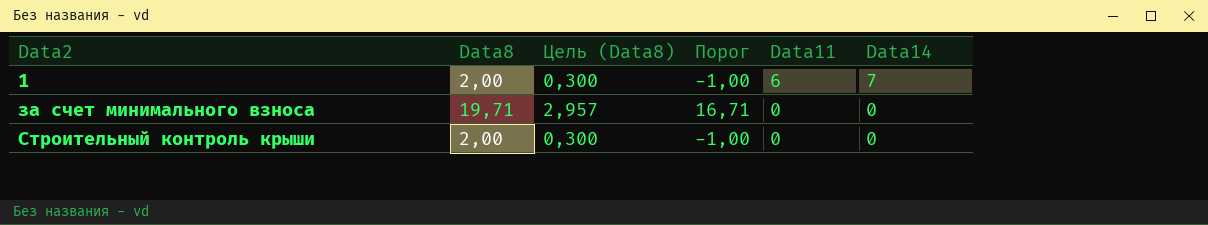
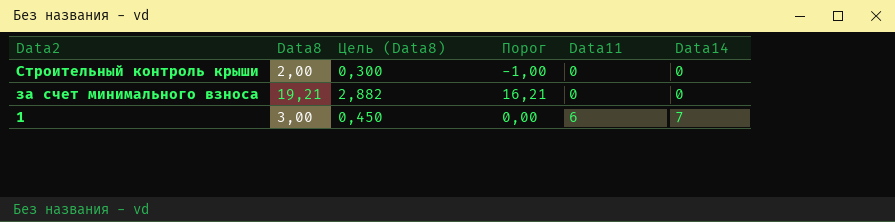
row order: Data2 ascending -> Data2 descending
за счет минимального взноса | Data8: 19,71 -> 19,21
за счет минимального взноса | Цель (Data8): 2,957 -> 2,882
за счет минимального взноса | Порог: 16,71 -> 16,21
1 | Data8: 2,00 -> 3,00
1 | Цель (Data8): 0,300 -> 0,450
1 | Порог: -1,00 -> 0,00

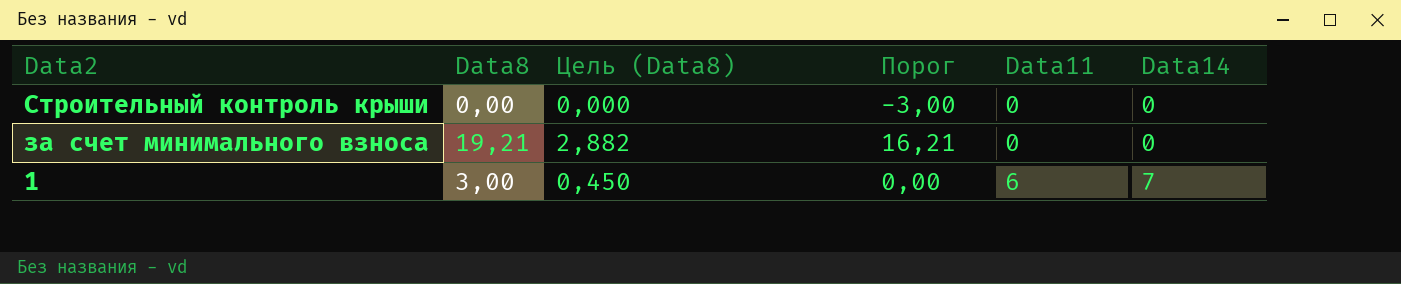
Строительный контроль крыши | Data8: 2,00 -> 0,00
Строительный контроль крыши | Цель (Data8): 0,300 -> 0,000
Строительный контроль крыши | Порог: -1,00 -> -3,00

